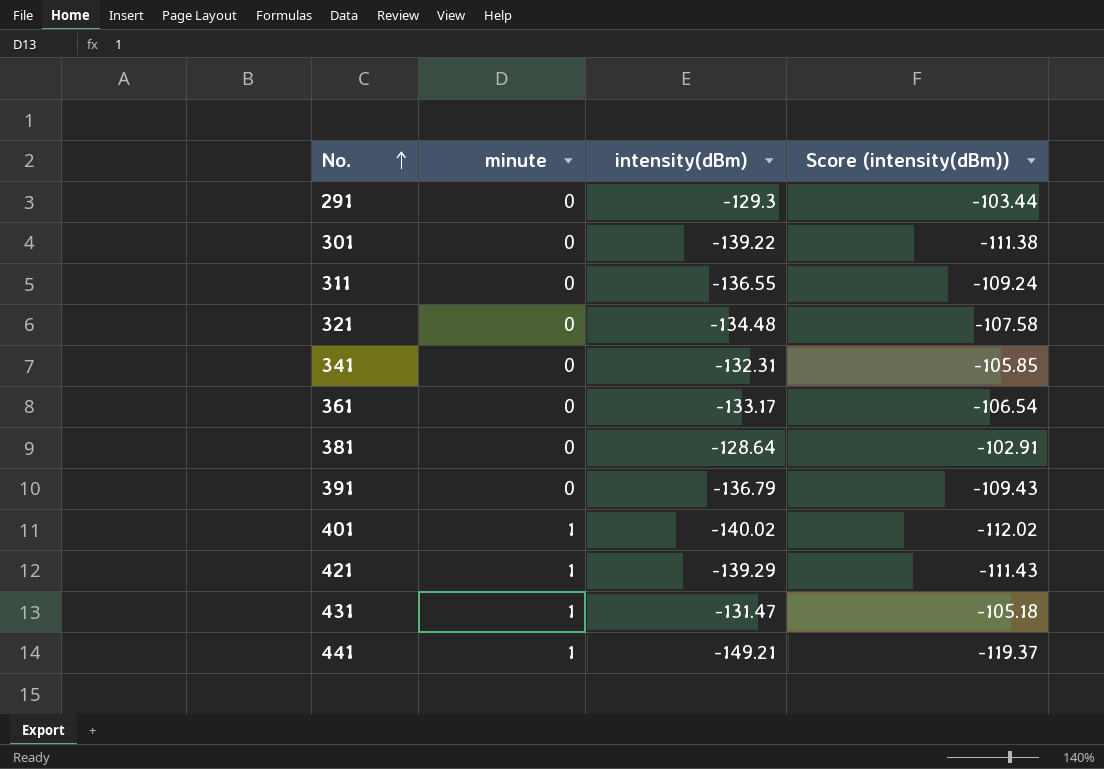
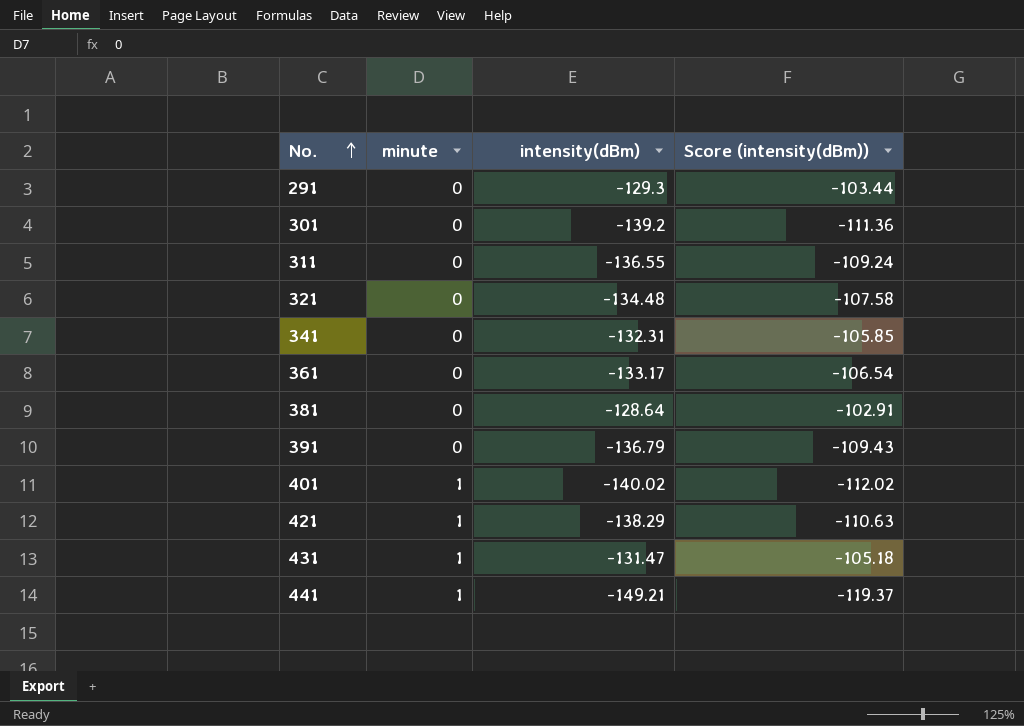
301 | intensity(dBm): -139.22 -> -139.2
301 | Score (intensity(dBm)): -111.38 -> -111.36
421 | intensity(dBm): -139.29 -> -138.29
421 | Score (intensity(dBm)): -111.43 -> -110.63

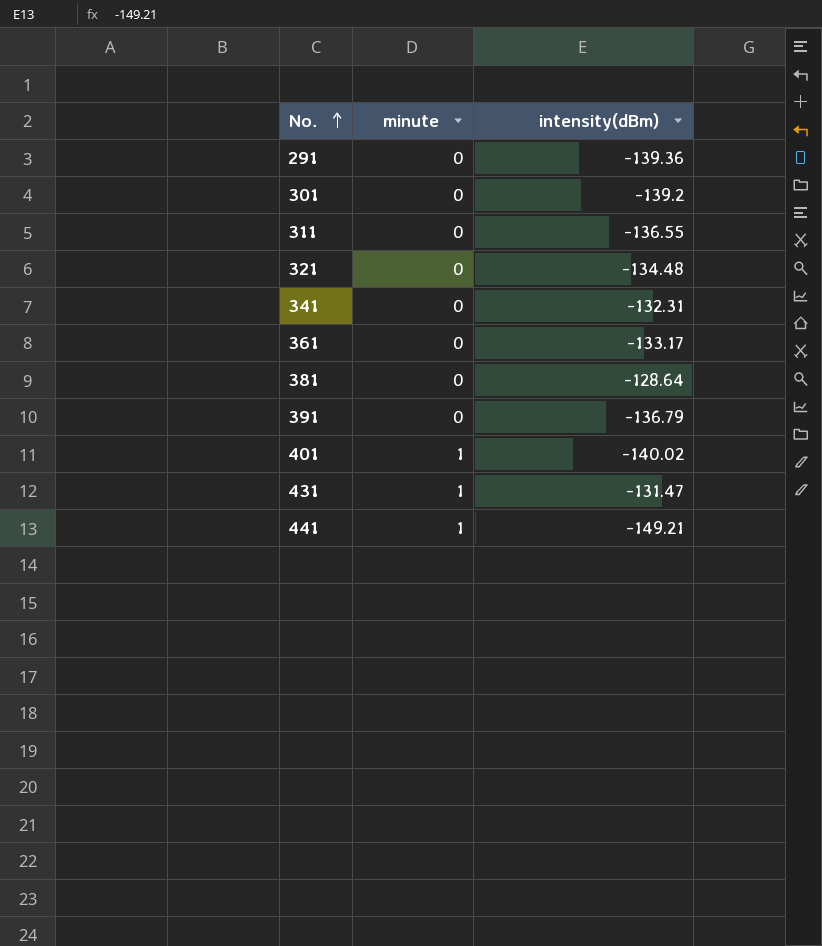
column Score (intensity(dBm)) | formula: [intensity(dBm)] * 0.8 -> none
row 421: 1 | -138.29 | -110.63 -> none
291 | intensity(dBm): -129.3 -> -139.36

